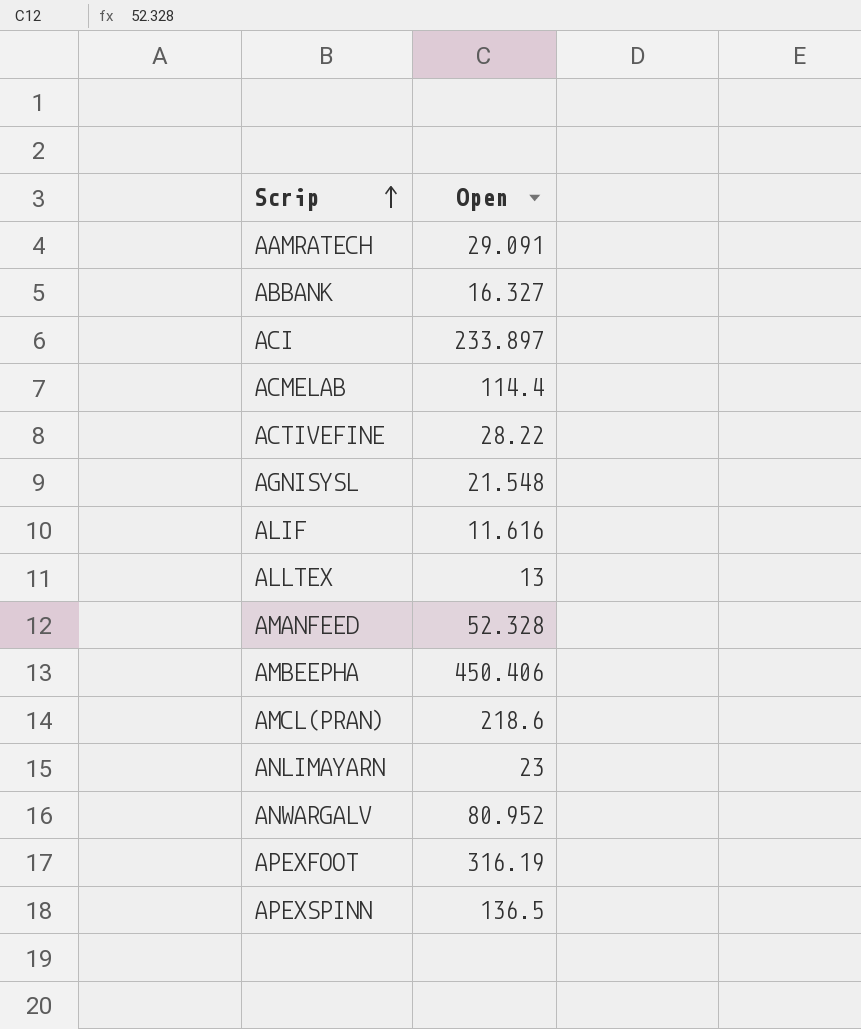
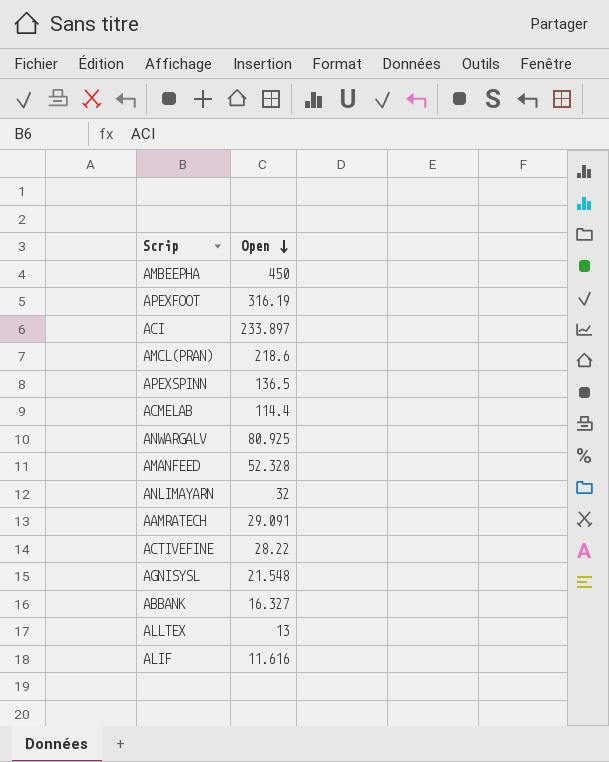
row order: Scrip ascending -> Open descending
AMBEEPHA | Open: 450.406 -> 450
ANWARGALV | Open: 80.952 -> 80.925
ANLIMAYARN | Open: 23 -> 32

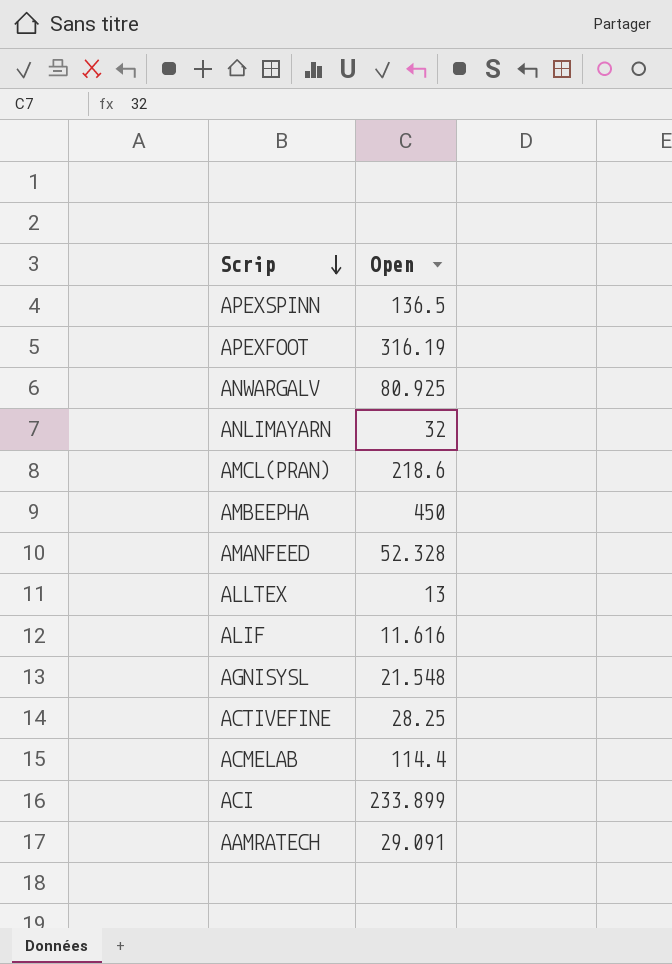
row order: Open descending -> Scrip descending
row ABBANK: 16.327 -> none
ACTIVEFINE | Open: 28.22 -> 28.25
ACI | Open: 233.897 -> 233.899

